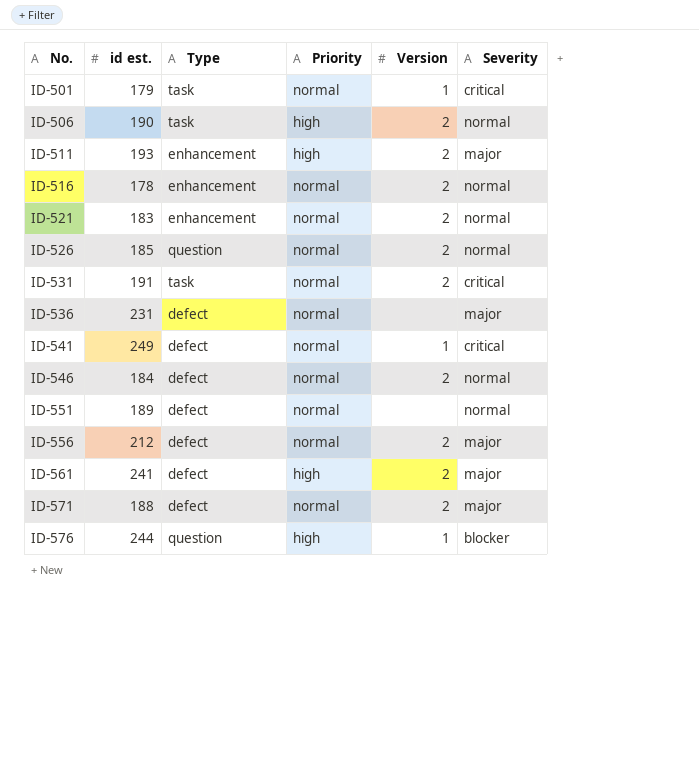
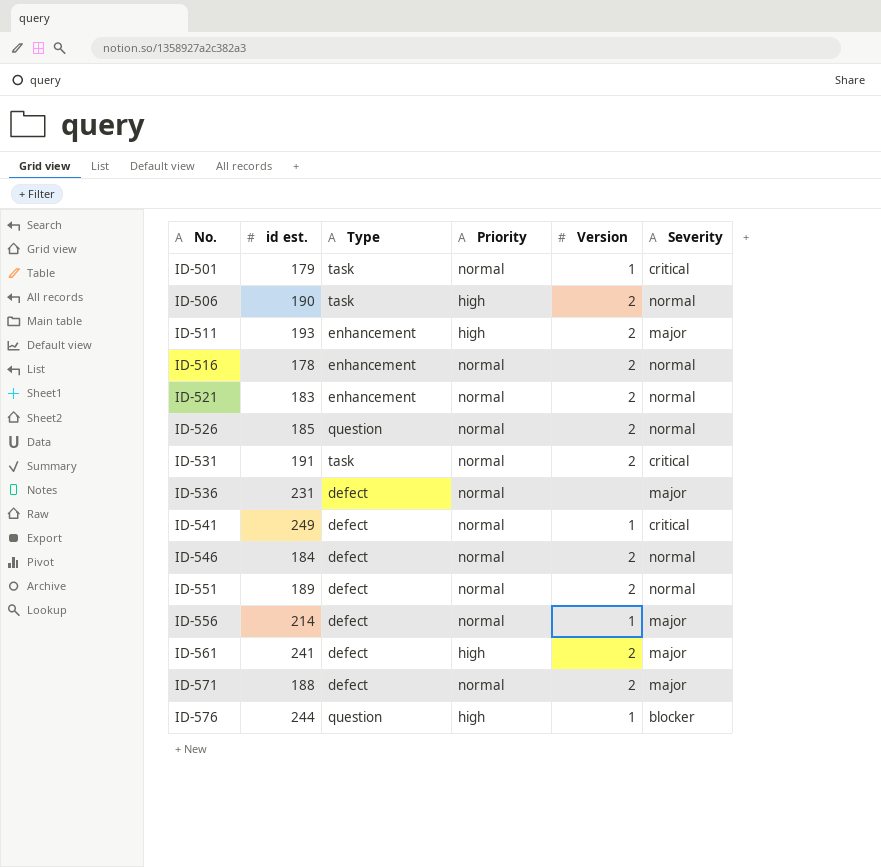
ID-551 | Version: none -> 2
ID-556 | id est.: 212 -> 214
ID-556 | Version: 2 -> 1

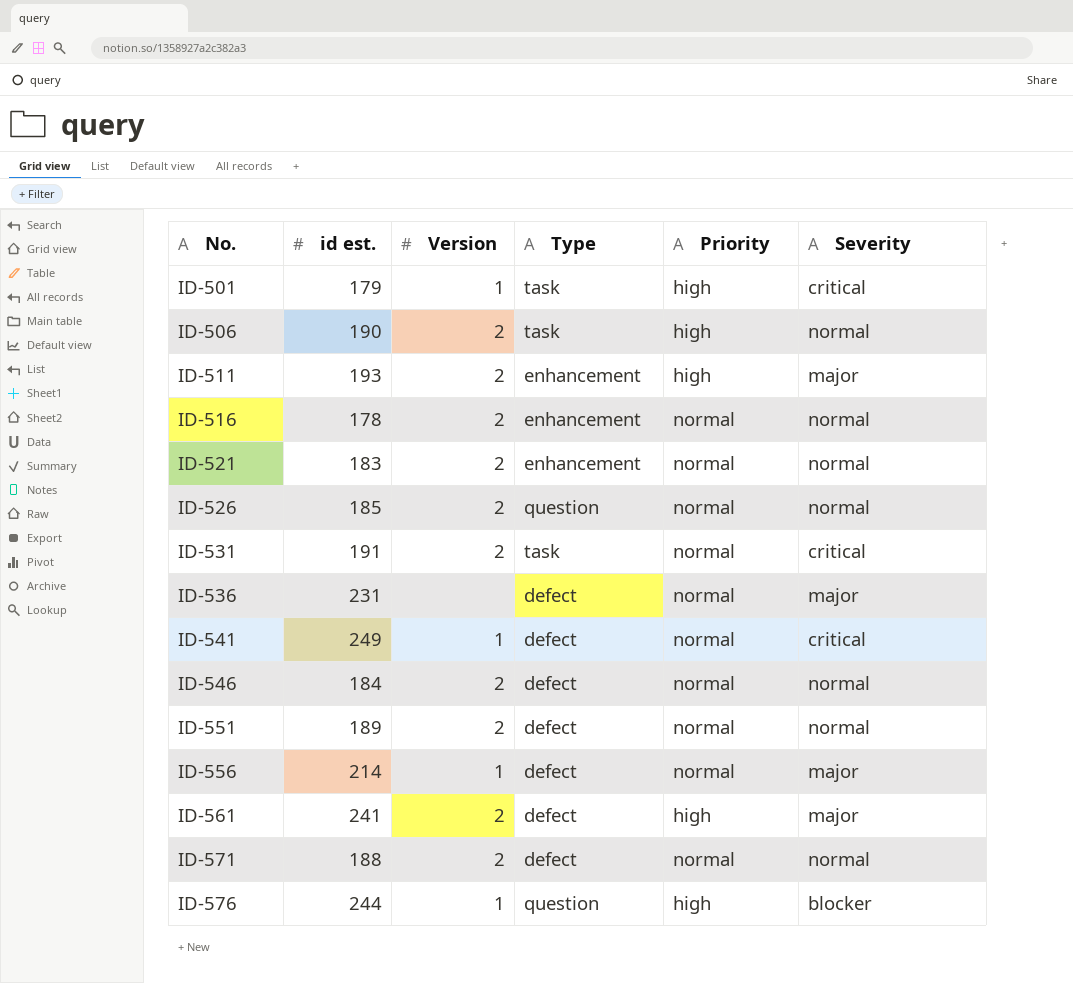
column Version | position: 5 -> 3
ID-501 | Priority: normal -> high
ID-571 | Severity: major -> normal

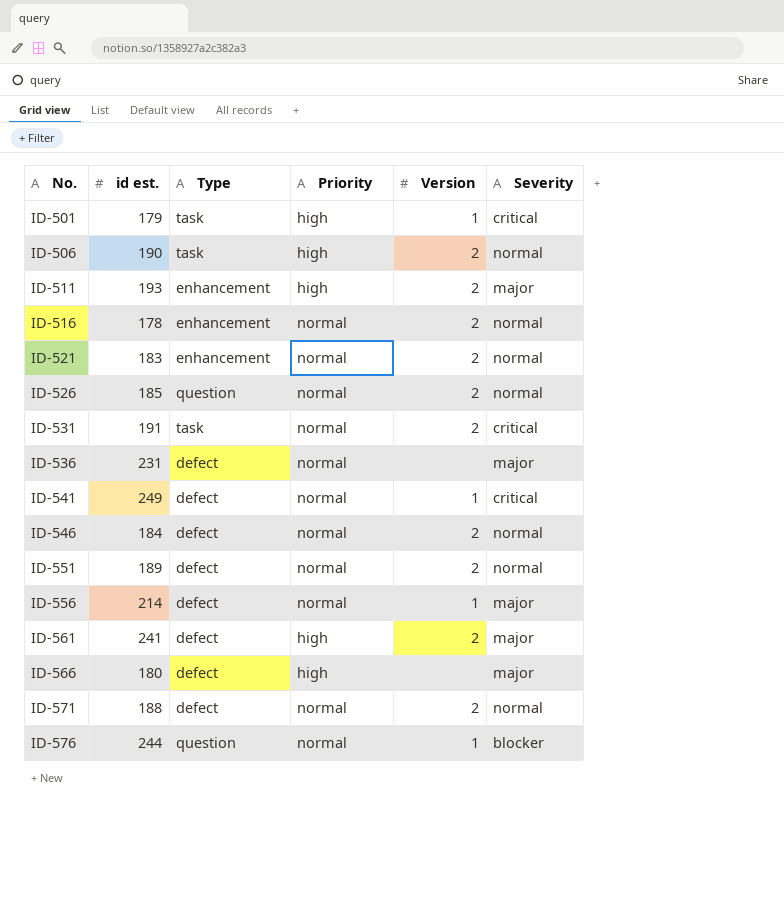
column Version | position: 3 -> 5
row ID-566: none -> 180 | defect | high | none | major
ID-576 | Priority: high -> normal

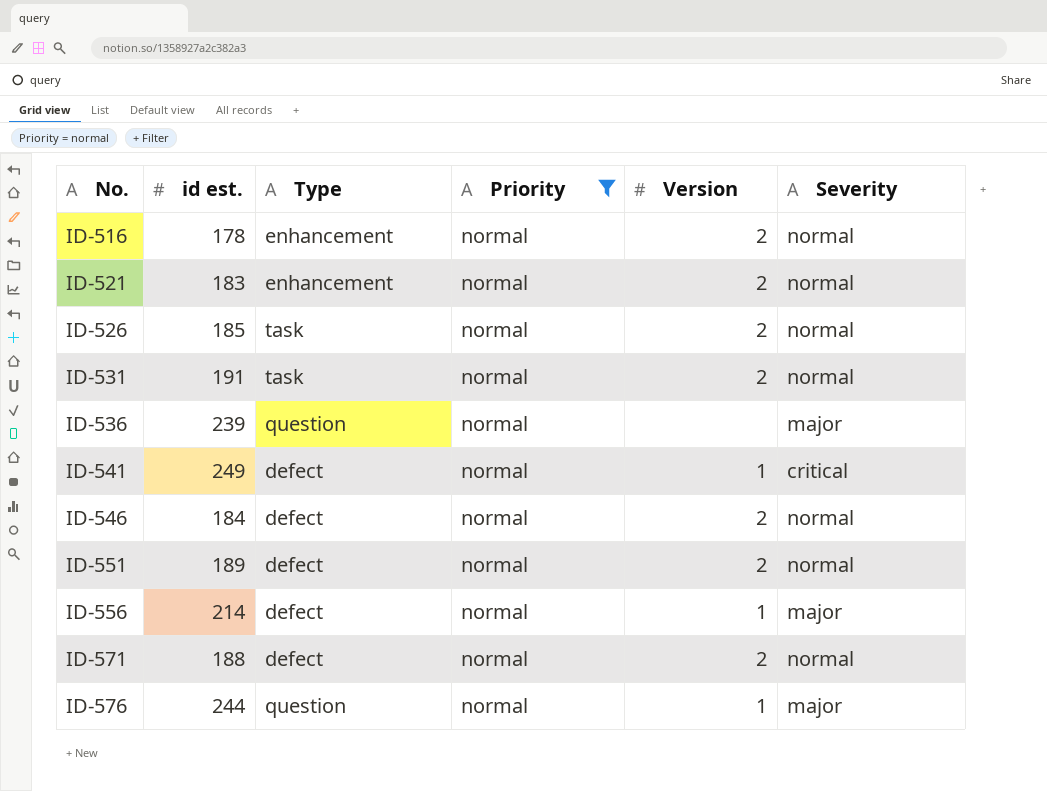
filter: none -> Priority = normal
ID-526 | Type: question -> task
ID-531 | Severity: critical -> normal
ID-536 | id est.: 231 -> 239
ID-536 | Type: defect -> question
ID-576 | Severity: blocker -> major

